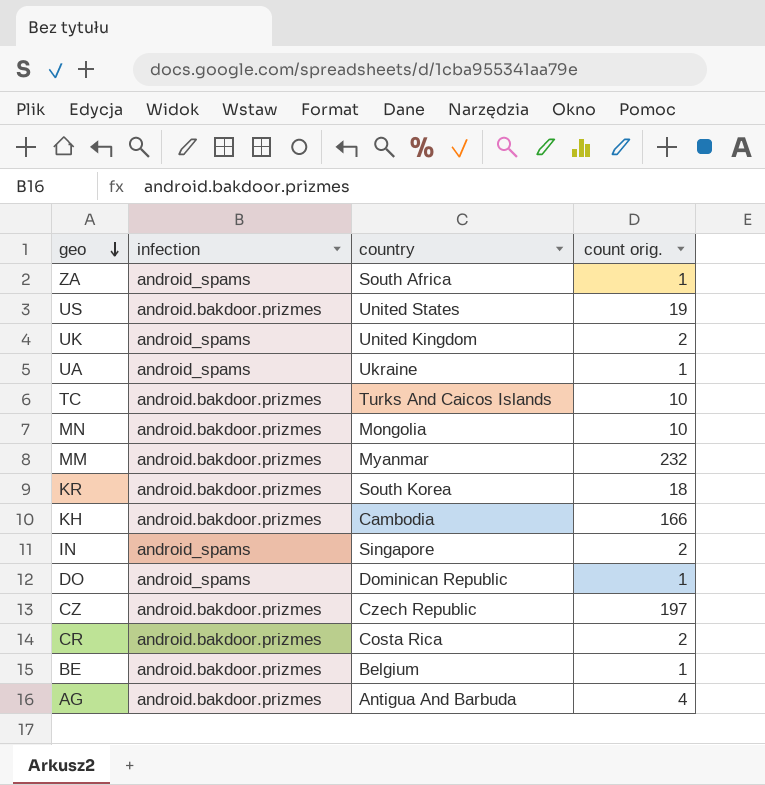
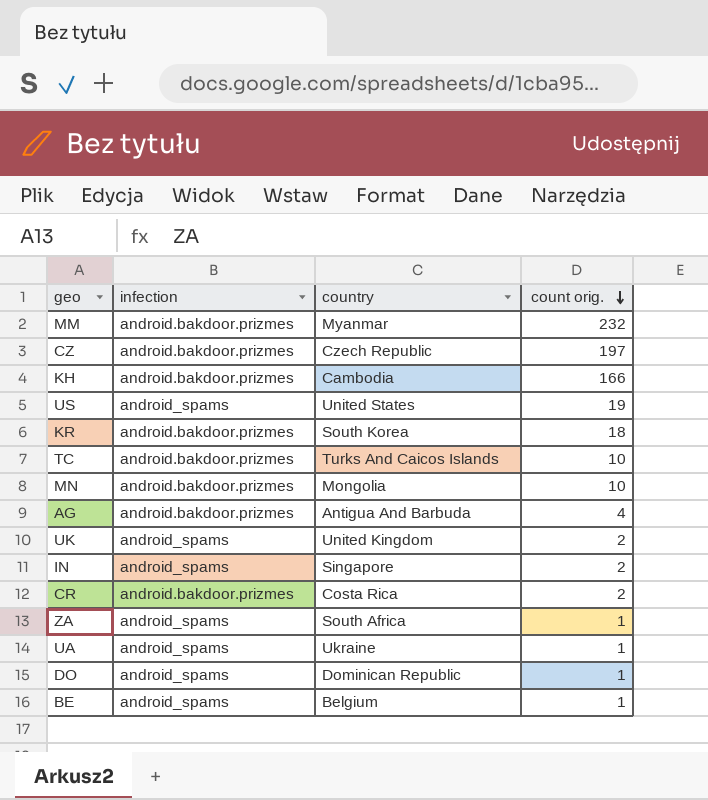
row order: geo descending -> count orig. descending
US | infection: android.bakdoor.prizmes -> android_spams
BE | infection: android.bakdoor.prizmes -> android_spams

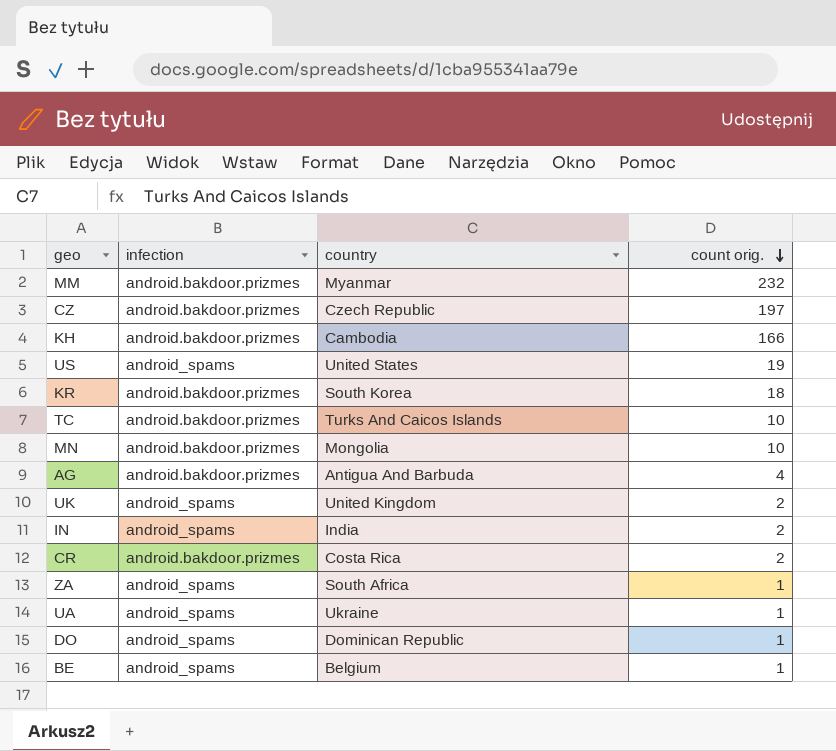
IN | country: Singapore -> India

